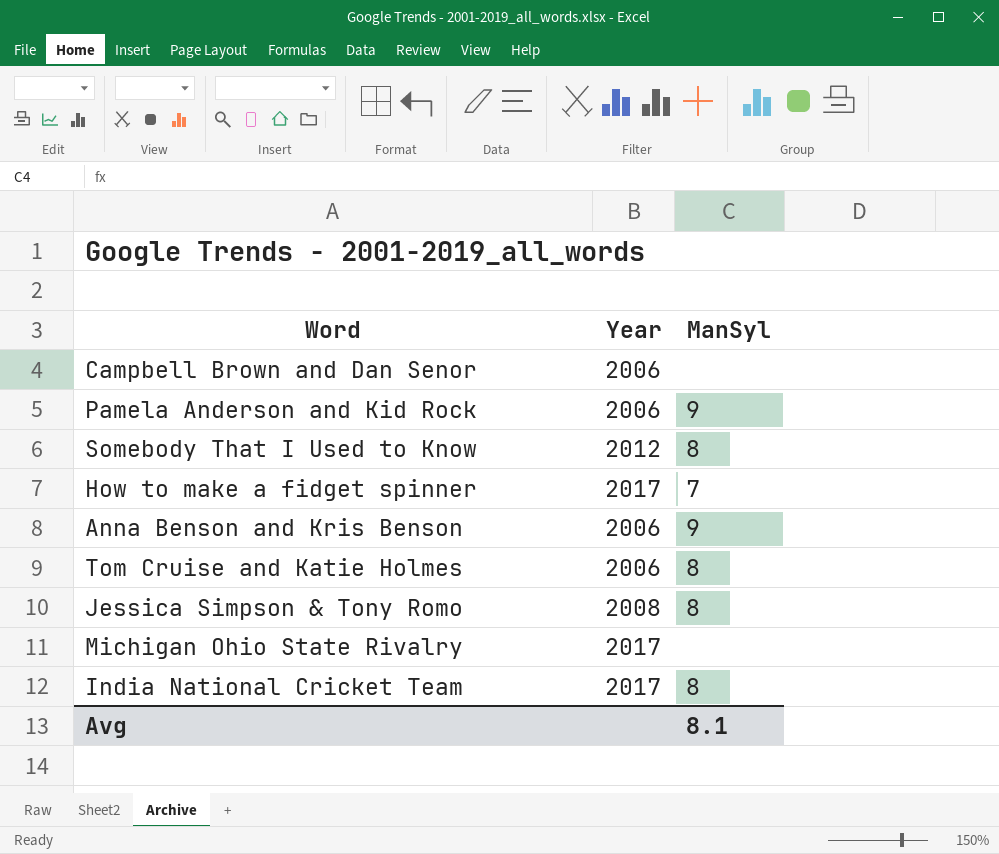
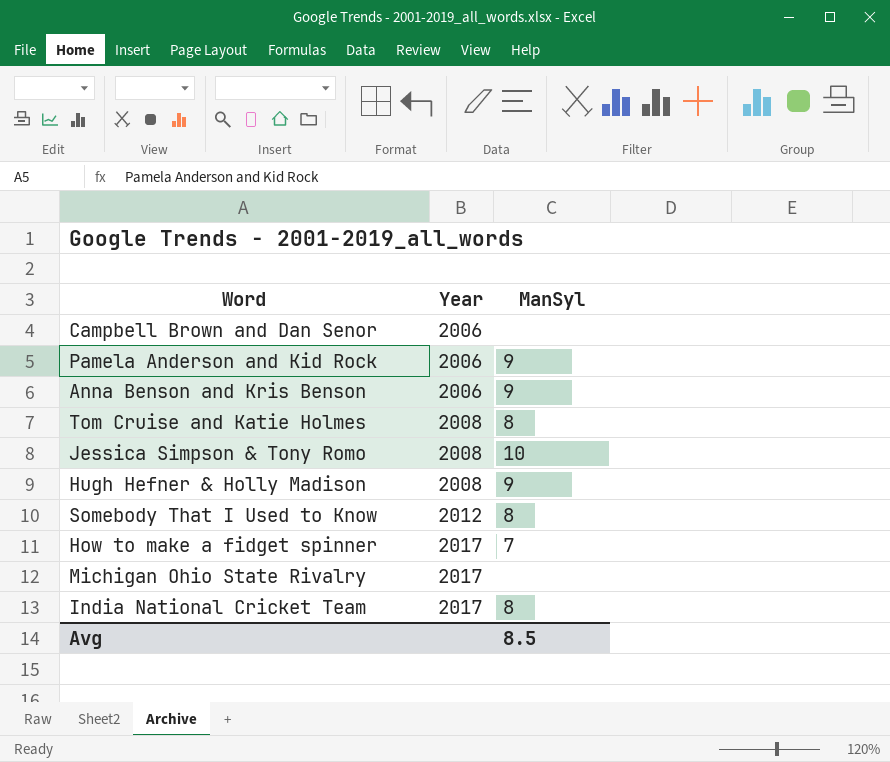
row order: none -> Year ascending
Tom Cruise and Katie Holmes | Year: 2006 -> 2008
Jessica Simpson & Tony Romo | ManSyl: 8 -> 10
row Hugh Hefner & Holly Madison: none -> 2008 | 9
Avg | ManSyl: 8.1 -> 8.5

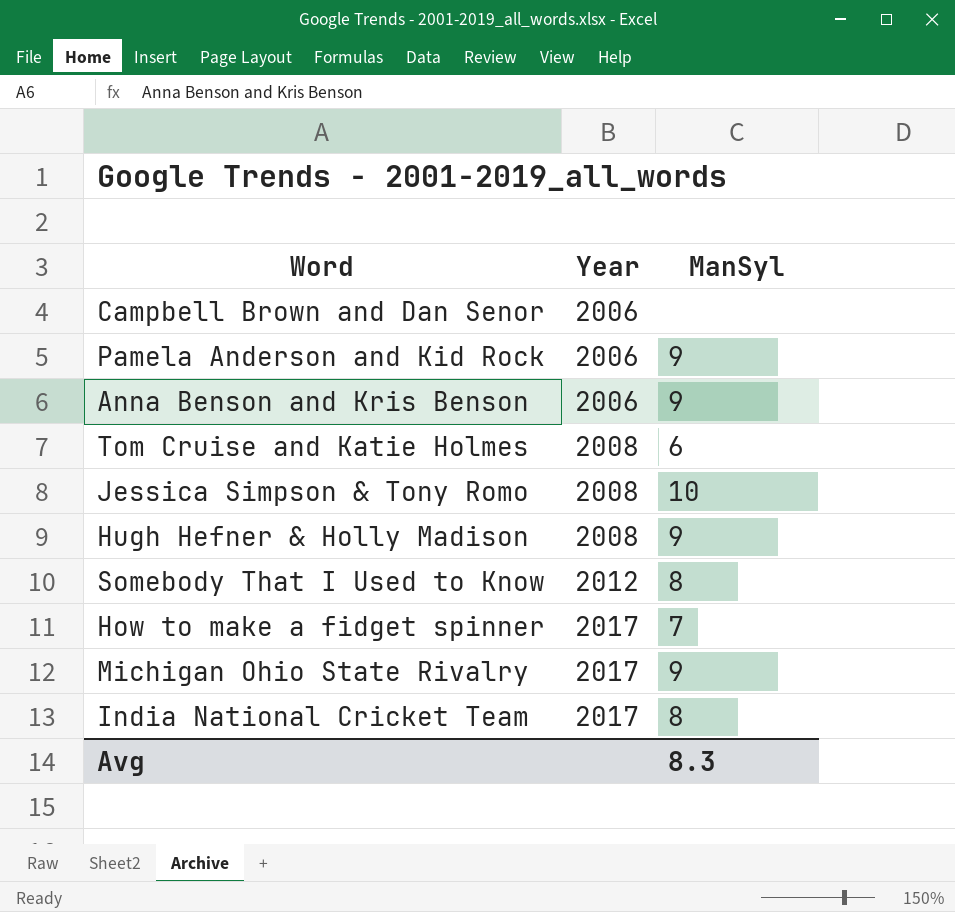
Tom Cruise and Katie Holmes | ManSyl: 8 -> 6
Michigan Ohio State Rivalry | ManSyl: none -> 9
Avg | ManSyl: 8.5 -> 8.3

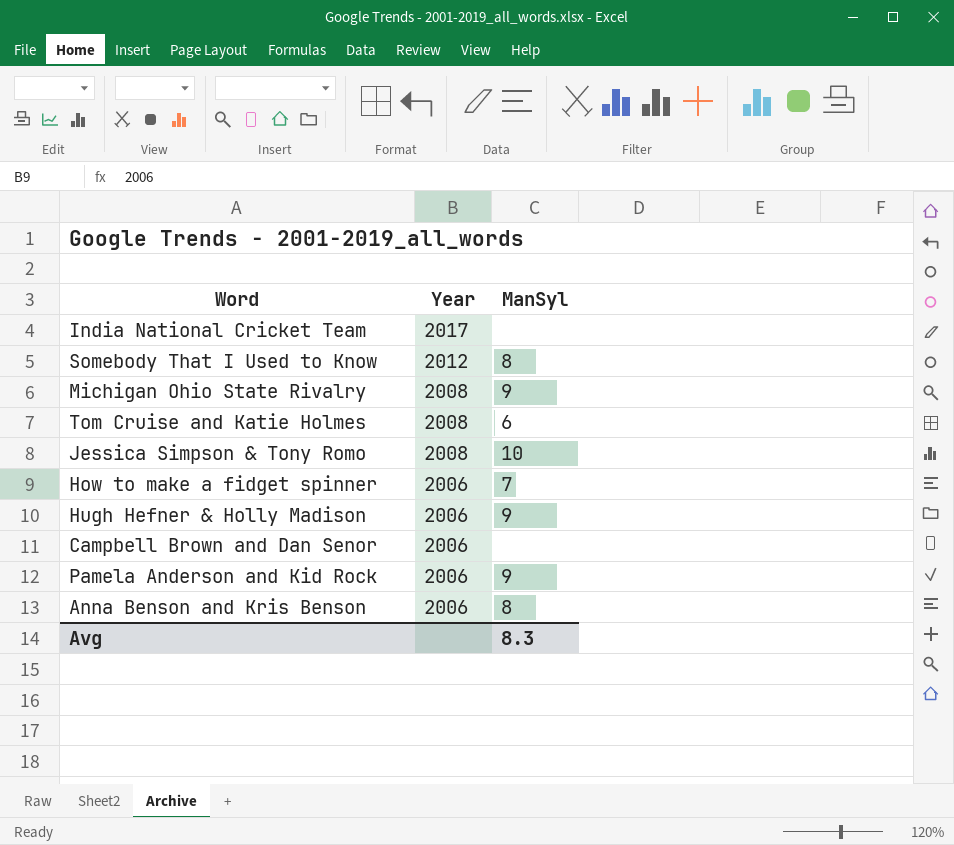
row order: Year ascending -> Year descending
India National Cricket Team | ManSyl: 8 -> none
Michigan Ohio State Rivalry | Year: 2017 -> 2008
How to make a fidget spinner | Year: 2017 -> 2006
Hugh Hefner & Holly Madison | Year: 2008 -> 2006
Anna Benson and Kris Benson | ManSyl: 9 -> 8

